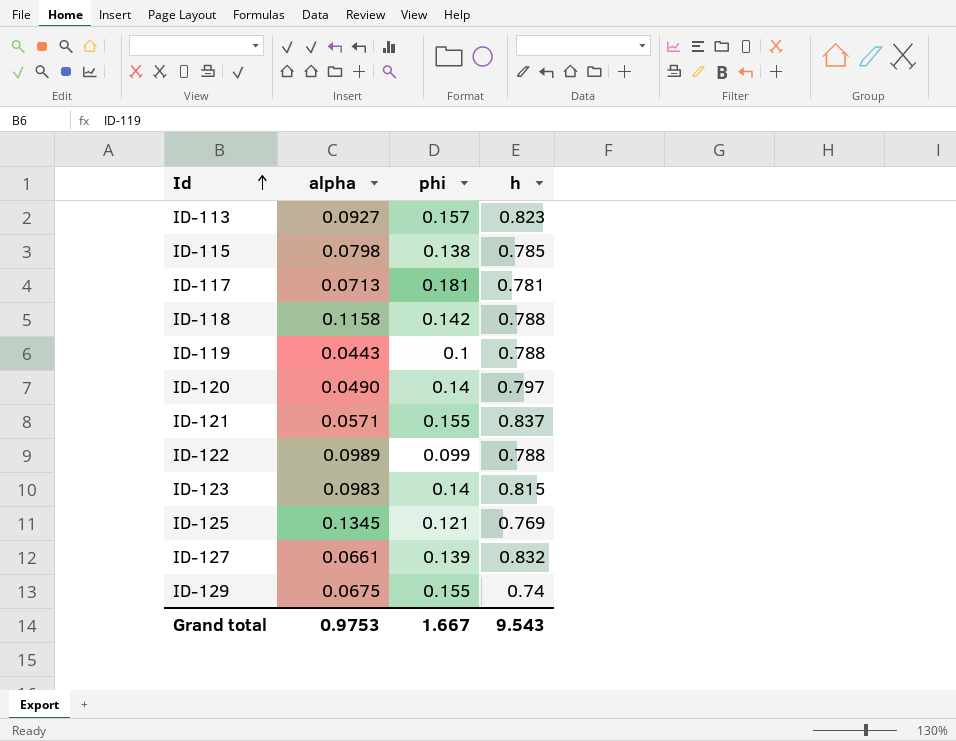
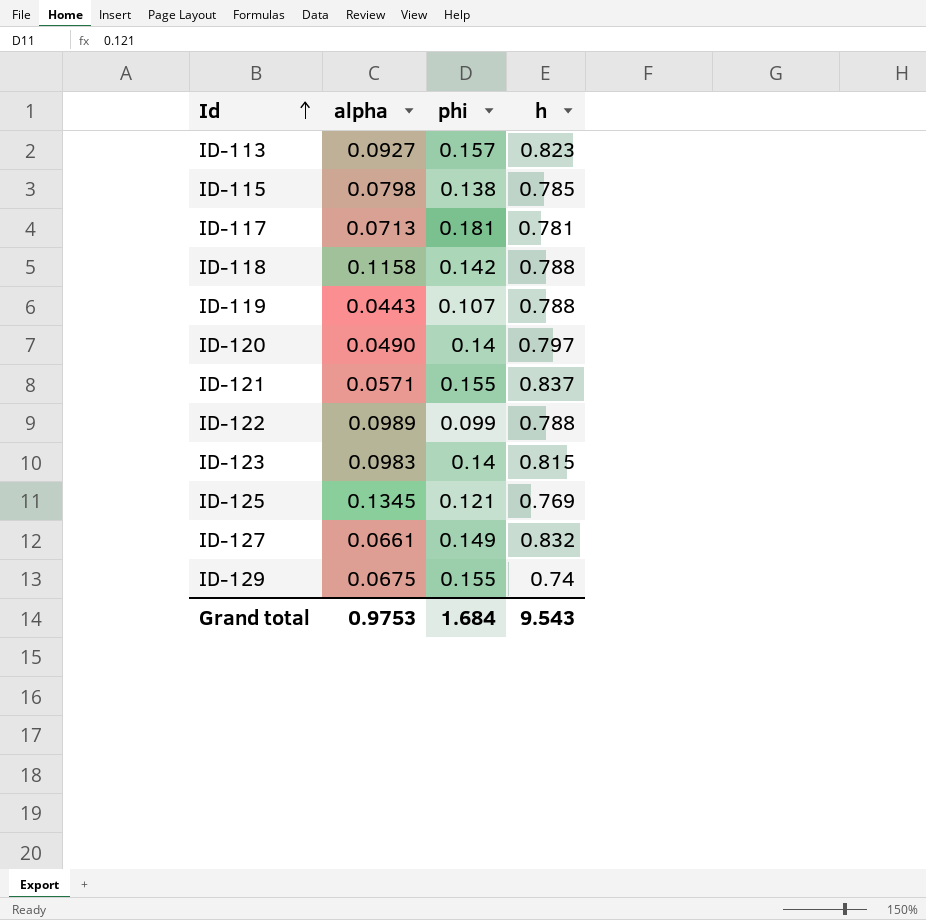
ID-119 | phi: 0.1 -> 0.107
ID-127 | phi: 0.139 -> 0.149
Grand total | phi: 1.667 -> 1.684

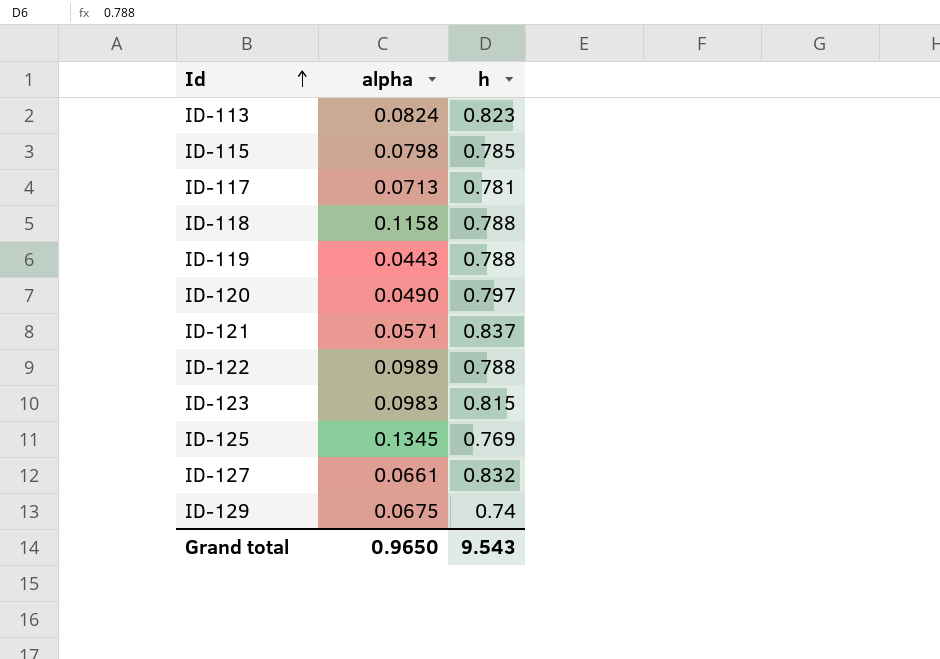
column phi | position: 3 -> none
ID-113 | alpha: 0.0927 -> 0.0824
Grand total | alpha: 0.9753 -> 0.9650

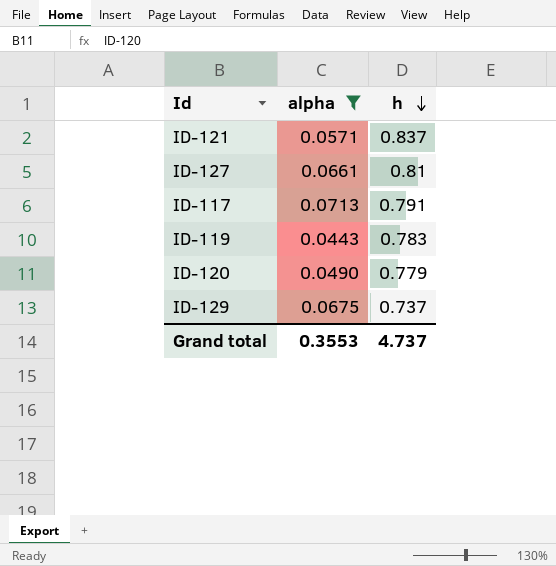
filter: none -> alpha <= 0.0713
row order: Id ascending -> h descending
ID-127 | h: 0.832 -> 0.81
ID-117 | h: 0.781 -> 0.791
ID-119 | h: 0.788 -> 0.783
ID-120 | h: 0.797 -> 0.779
ID-129 | h: 0.74 -> 0.737
Grand total | alpha: 0.9650 -> 0.3553
Grand total | h: 9.543 -> 4.737

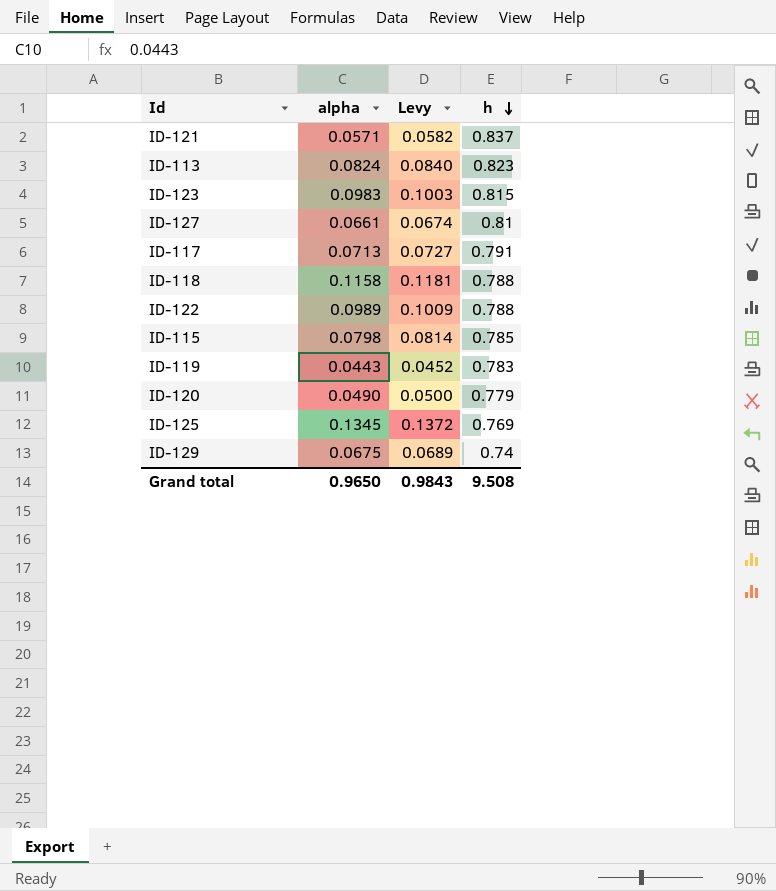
filter: alpha <= 0.0713 -> none
column Levy | formula: none -> [alpha] * 1.02
ID-129 | h: 0.737 -> 0.74
Grand total | alpha: 0.3553 -> 0.9650
Grand total | h: 4.737 -> 9.508

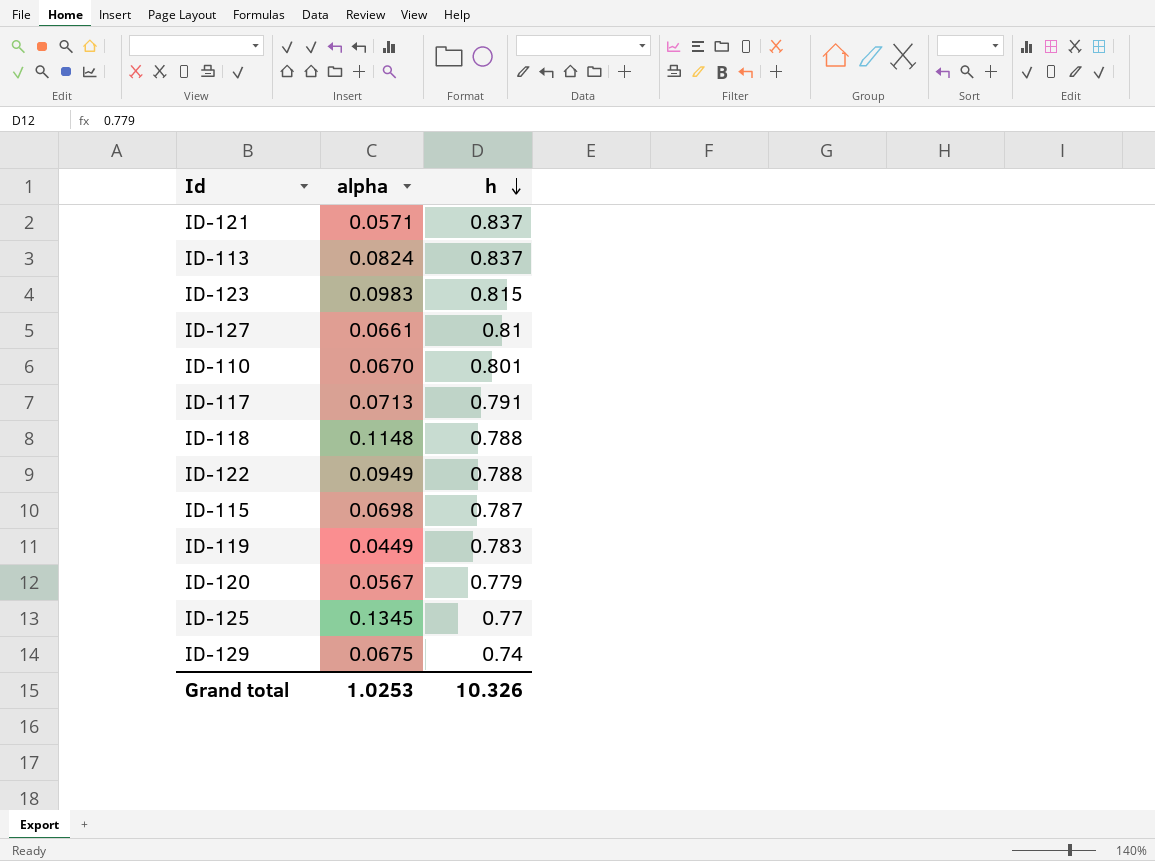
column Levy | formula: [alpha] * 1.02 -> none
ID-113 | h: 0.823 -> 0.837
row ID-110: none -> 0.0670 | 0.801
ID-118 | alpha: 0.1158 -> 0.1148
ID-122 | alpha: 0.0989 -> 0.0949
ID-115 | alpha: 0.0798 -> 0.0698
ID-115 | h: 0.785 -> 0.787
ID-119 | alpha: 0.0443 -> 0.0449
ID-120 | alpha: 0.0490 -> 0.0567
ID-125 | h: 0.769 -> 0.77
Grand total | alpha: 0.9650 -> 1.0253
Grand total | h: 9.508 -> 10.326

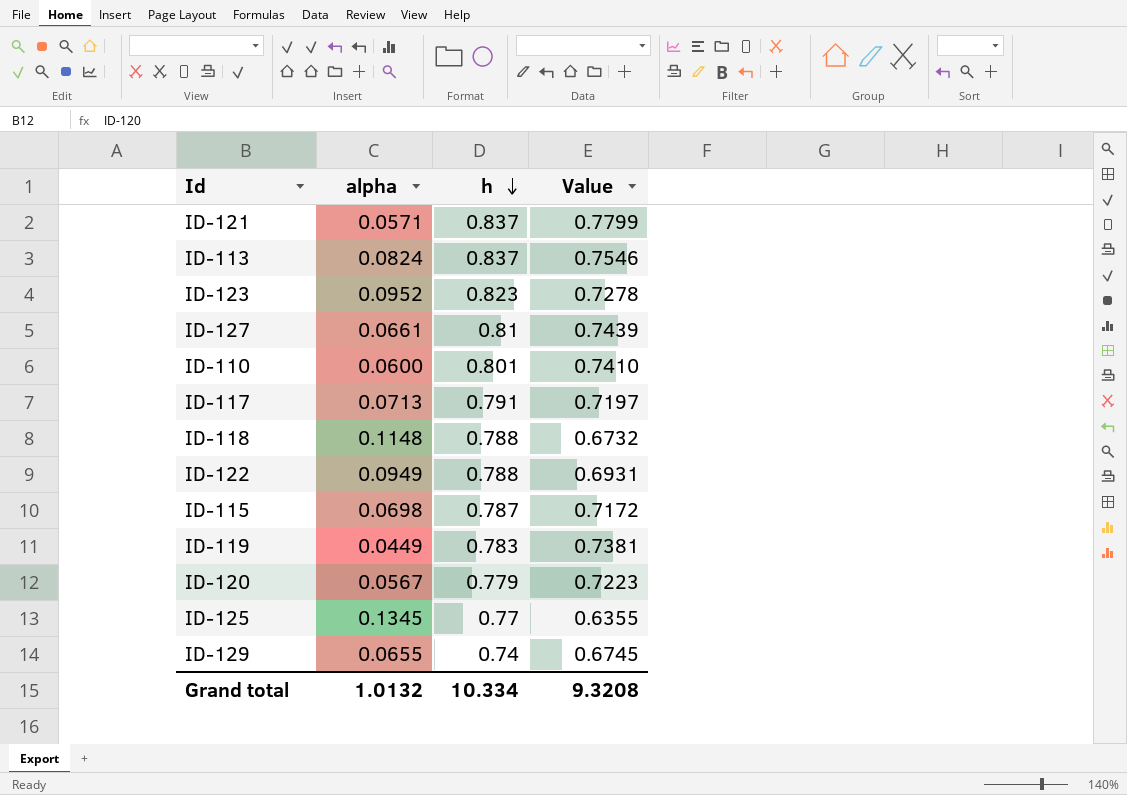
column Value | formula: none -> [h] - [alpha]
ID-123 | alpha: 0.0983 -> 0.0952
ID-123 | h: 0.815 -> 0.823
ID-110 | alpha: 0.0670 -> 0.0600
ID-129 | alpha: 0.0675 -> 0.0655
Grand total | alpha: 1.0253 -> 1.0132
Grand total | h: 10.326 -> 10.334

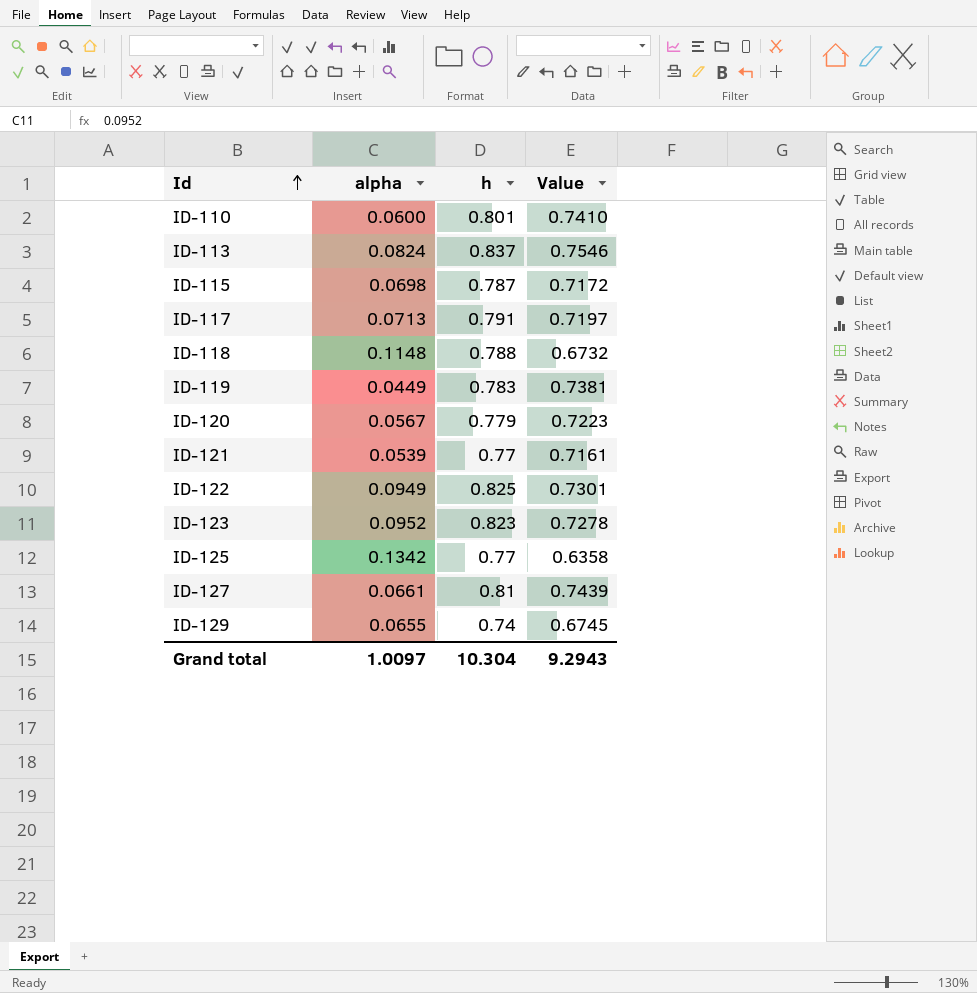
row order: h descending -> Id ascending
ID-121 | alpha: 0.0571 -> 0.0539
ID-121 | h: 0.837 -> 0.77
ID-121 | Value: 0.7799 -> 0.7161
ID-122 | h: 0.788 -> 0.825
ID-122 | Value: 0.6931 -> 0.7301
ID-125 | alpha: 0.1345 -> 0.1342
ID-125 | Value: 0.6355 -> 0.6358
Grand total | alpha: 1.0132 -> 1.0097
Grand total | h: 10.334 -> 10.304
Grand total | Value: 9.3208 -> 9.2943

